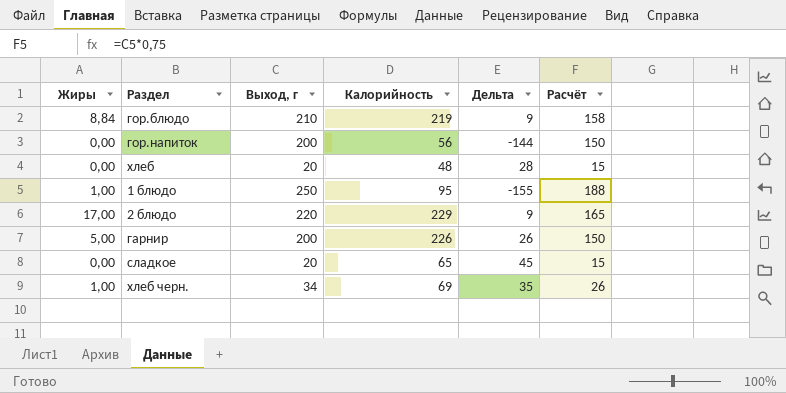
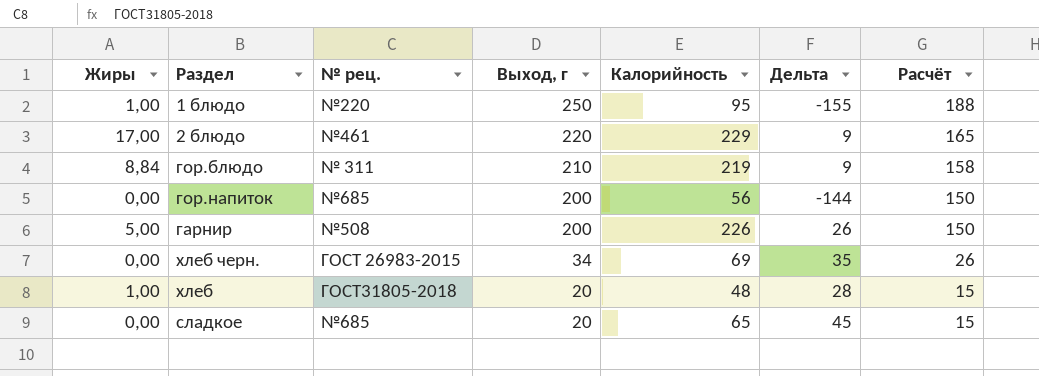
row order: none -> Выход, г descending
column № рец. | position: none -> 3
хлеб черн. | Жиры: 1,00 -> 0,00
хлеб | Жиры: 0,00 -> 1,00

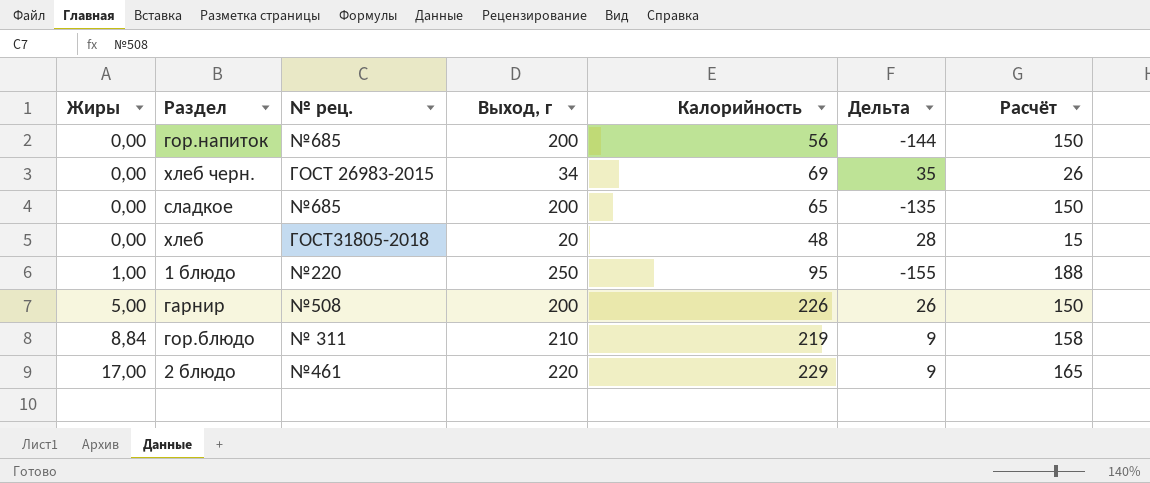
row order: Выход, г descending -> Жиры ascending
сладкое | Выход, г: 20 -> 200
сладкое | Дельта: 45 -> -135
сладкое | Расчёт: 15 -> 150
хлеб | Жиры: 1,00 -> 0,00

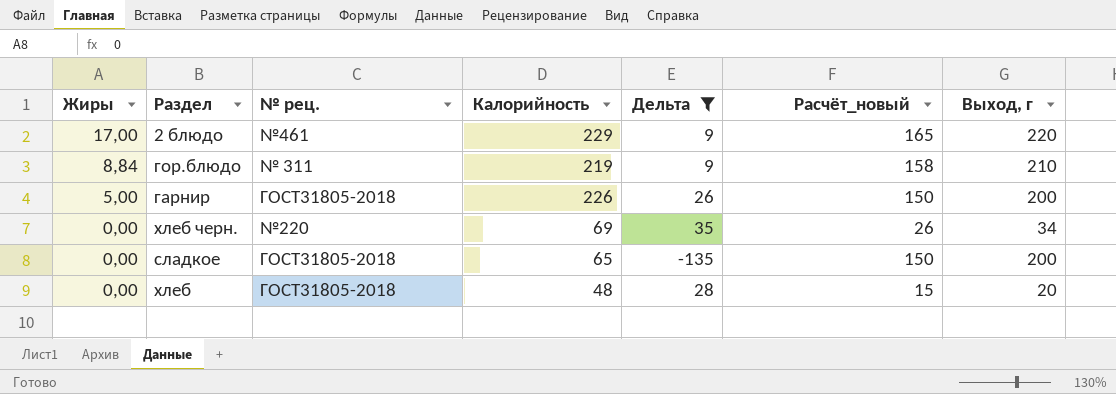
filter: none -> Дельта >= -135
row order: Жиры ascending -> Жиры descending
column name: Расчёт -> Расчёт_новый
column Выход, г | position: 4 -> 7
гарнир | № рец.: №508 -> ГОСТ31805-2018
хлеб черн. | № рец.: ГОСТ 26983-2015 -> №220
сладкое | № рец.: №685 -> ГОСТ31805-2018

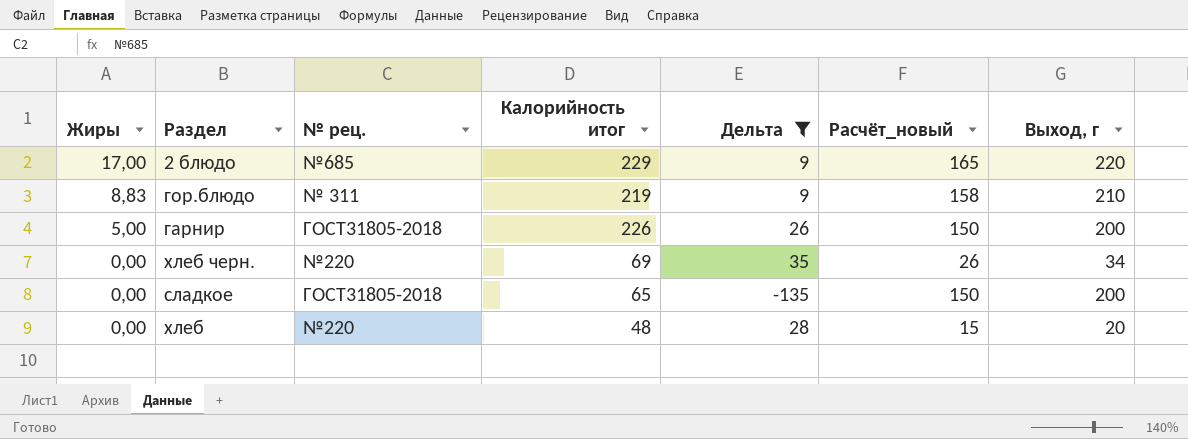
column name: Калорийность -> Калорийность итог
2 блюдо | № рец.: №461 -> №685
гор.блюдо | Жиры: 8,84 -> 8,83
хлеб | № рец.: ГОСТ31805-2018 -> №220

